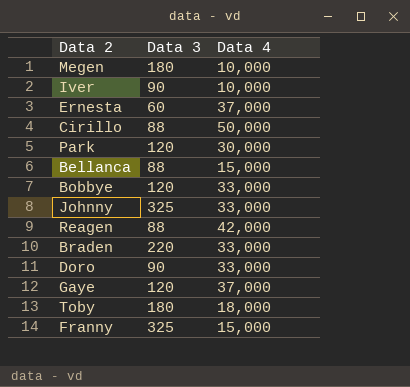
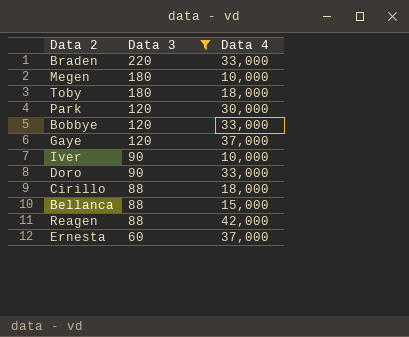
filter: none -> Data 3 != 325
row order: none -> Data 3 descending
Cirillo | Data 4: 50,000 -> 18,000

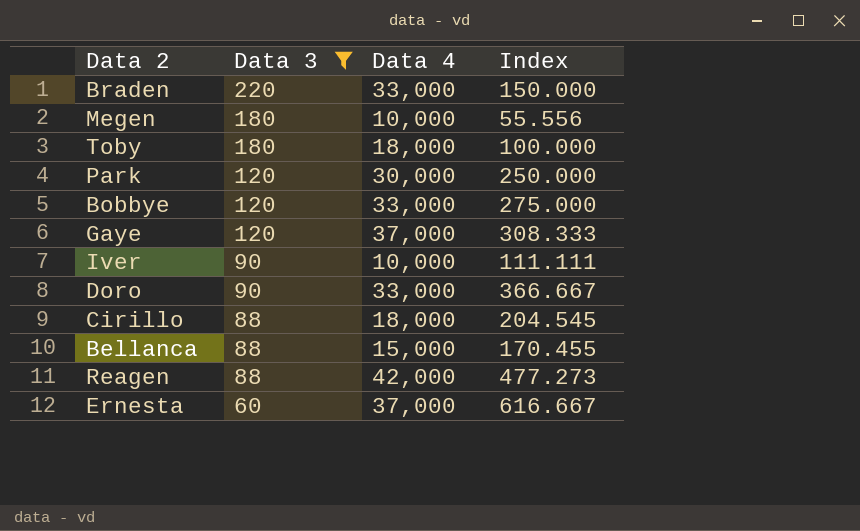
column Index | formula: none -> [Data 4] / [Data 3]

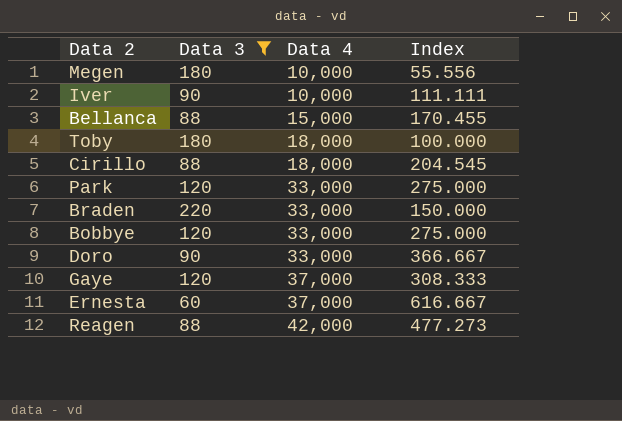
row order: Data 3 descending -> Data 4 ascending
Park | Data 4: 30,000 -> 33,000
Park | Index: 250.000 -> 275.000

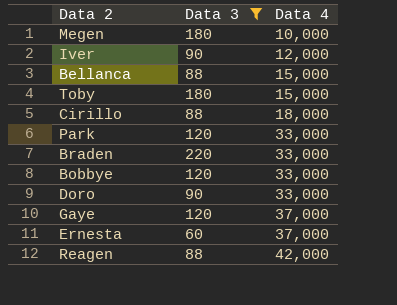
column Index | formula: [Data 4] / [Data 3] -> none
Iver | Data 4: 10,000 -> 12,000
Toby | Data 4: 18,000 -> 15,000

